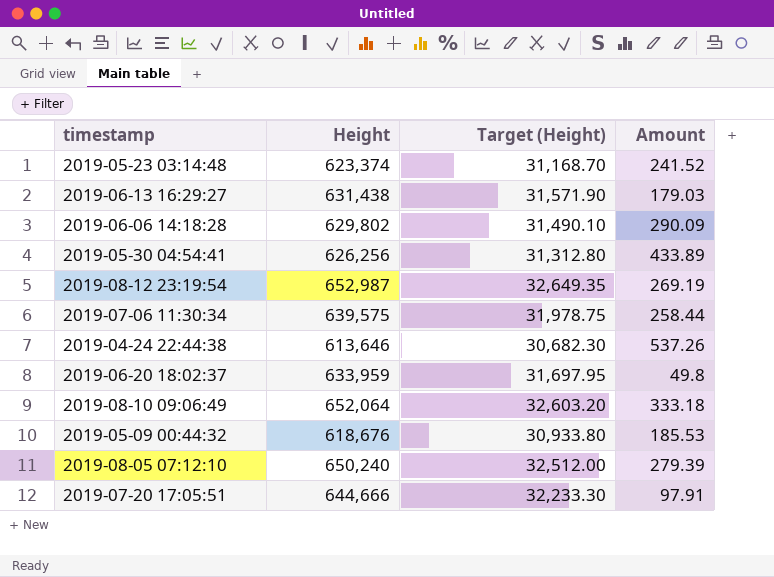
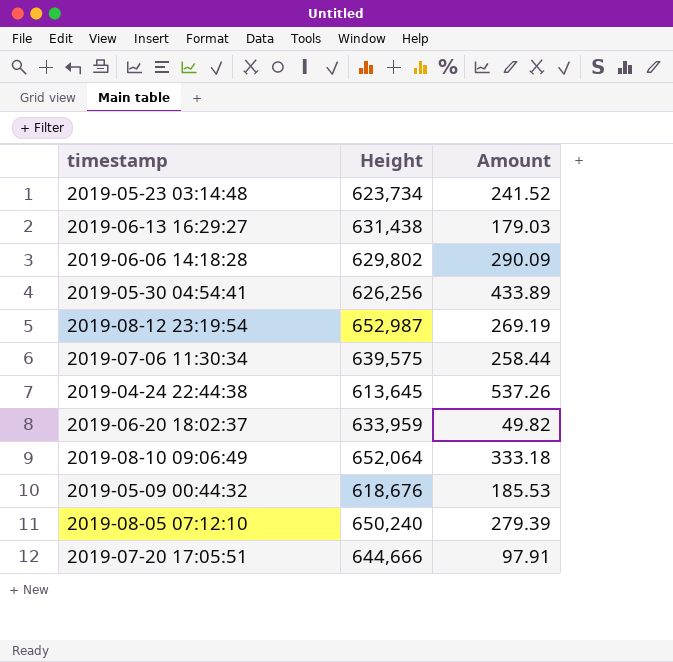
column Target (Height) | formula: [Height] * 0.05 -> none
2019-05-23 03:14:48 | Height: 623,374 -> 623,734
2019-04-24 22:44:38 | Height: 613,646 -> 613,645
2019-06-20 18:02:37 | Amount: 49.8 -> 49.82

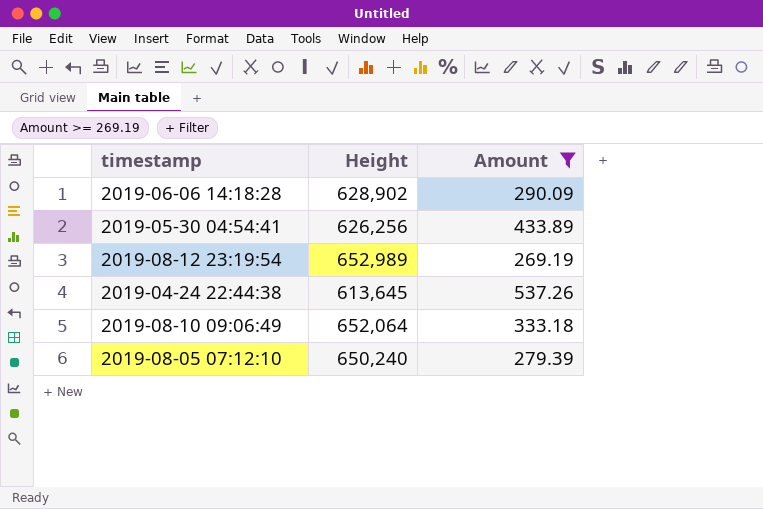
filter: none -> Amount >= 269.19
2019-06-06 14:18:28 | Height: 629,802 -> 628,902
2019-08-12 23:19:54 | Height: 652,987 -> 652,989

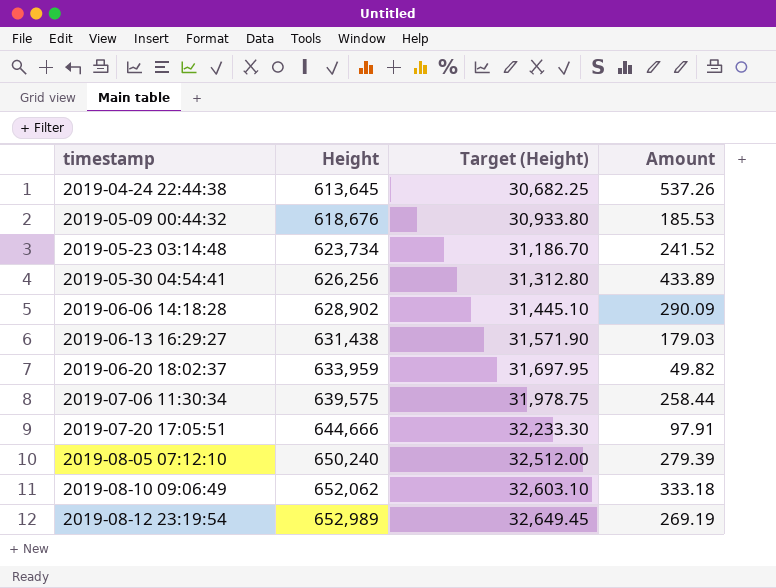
filter: Amount >= 269.19 -> none
row order: none -> timestamp ascending
column Target (Height) | formula: none -> [Height] * 0.05
2019-08-10 09:06:49 | Height: 652,064 -> 652,062

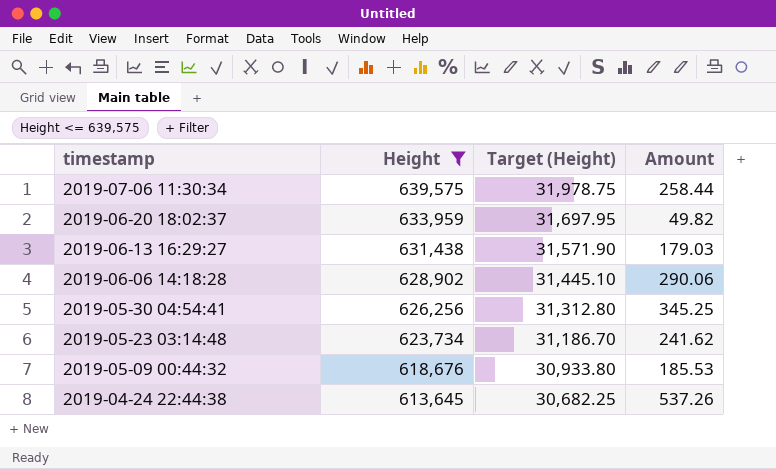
filter: none -> Height <= 639,575
row order: timestamp ascending -> timestamp descending
2019-06-06 14:18:28 | Amount: 290.09 -> 290.06
2019-05-30 04:54:41 | Amount: 433.89 -> 345.25
2019-05-23 03:14:48 | Amount: 241.52 -> 241.62

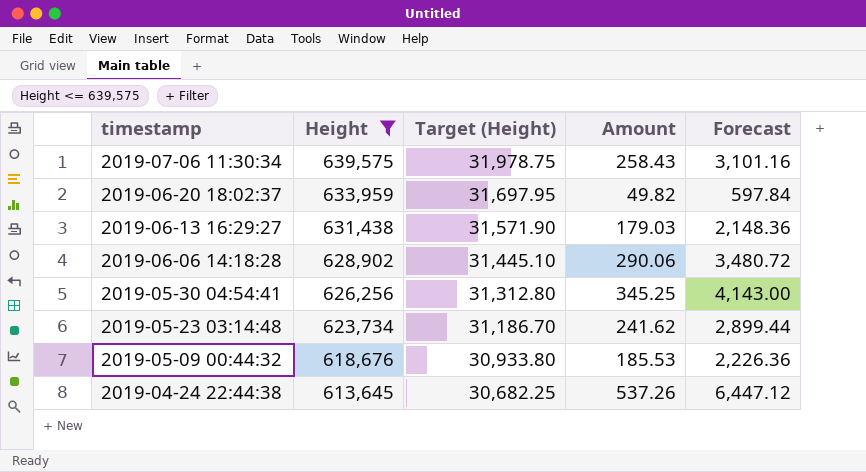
column Forecast | formula: none -> [Amount] * 12
2019-07-06 11:30:34 | Amount: 258.44 -> 258.43

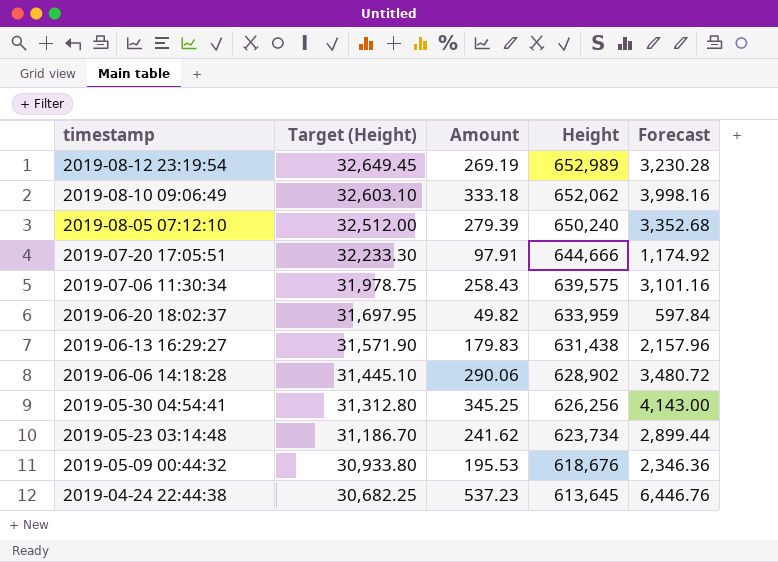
filter: Height <= 639,575 -> none
column Height | position: 2 -> 4
2019-06-13 16:29:27 | Amount: 179.03 -> 179.83
2019-06-13 16:29:27 | Forecast: 2,148.36 -> 2,157.96
2019-05-09 00:44:32 | Amount: 185.53 -> 195.53
2019-05-09 00:44:32 | Forecast: 2,226.36 -> 2,346.36
2019-04-24 22:44:38 | Amount: 537.26 -> 537.23
2019-04-24 22:44:38 | Forecast: 6,447.12 -> 6,446.76

